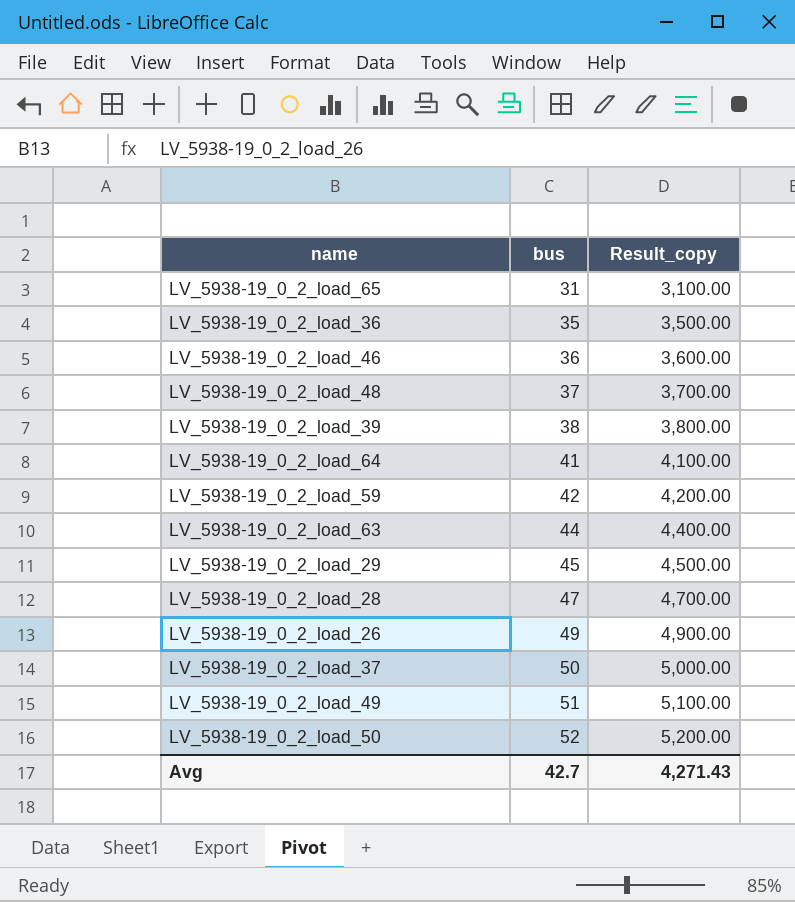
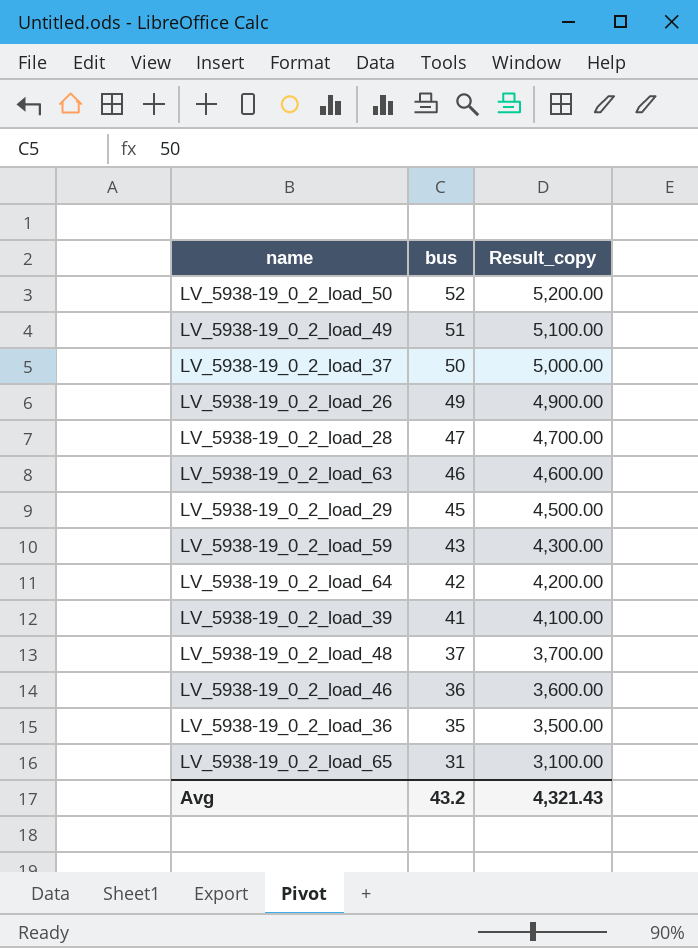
row order: bus ascending -> bus descending
LV_5938-19_0_2_load_63 | bus: 44 -> 46
LV_5938-19_0_2_load_63 | Result_copy: 4,400.00 -> 4,600.00
LV_5938-19_0_2_load_59 | bus: 42 -> 43
LV_5938-19_0_2_load_59 | Result_copy: 4,200.00 -> 4,300.00
LV_5938-19_0_2_load_64 | bus: 41 -> 42
LV_5938-19_0_2_load_64 | Result_copy: 4,100.00 -> 4,200.00
LV_5938-19_0_2_load_39 | bus: 38 -> 41
LV_5938-19_0_2_load_39 | Result_copy: 3,800.00 -> 4,100.00
Avg | bus: 42.7 -> 43.2
Avg | Result_copy: 4,271.43 -> 4,321.43

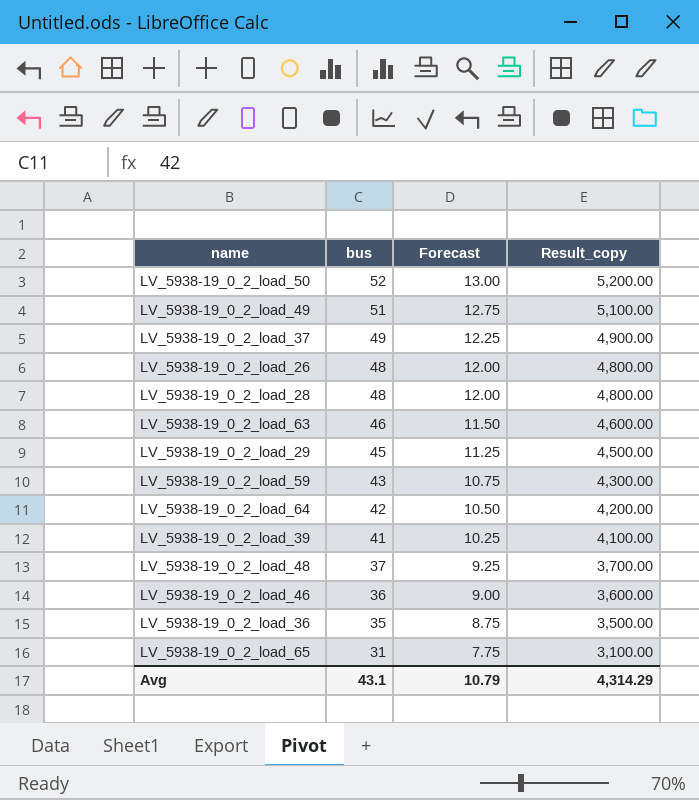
column Forecast | formula: none -> [bus] * 0.25
LV_5938-19_0_2_load_37 | bus: 50 -> 49
LV_5938-19_0_2_load_37 | Result_copy: 5,000.00 -> 4,900.00
LV_5938-19_0_2_load_26 | bus: 49 -> 48
LV_5938-19_0_2_load_26 | Result_copy: 4,900.00 -> 4,800.00
LV_5938-19_0_2_load_28 | bus: 47 -> 48
LV_5938-19_0_2_load_28 | Result_copy: 4,700.00 -> 4,800.00
Avg | bus: 43.2 -> 43.1
Avg | Result_copy: 4,321.43 -> 4,314.29

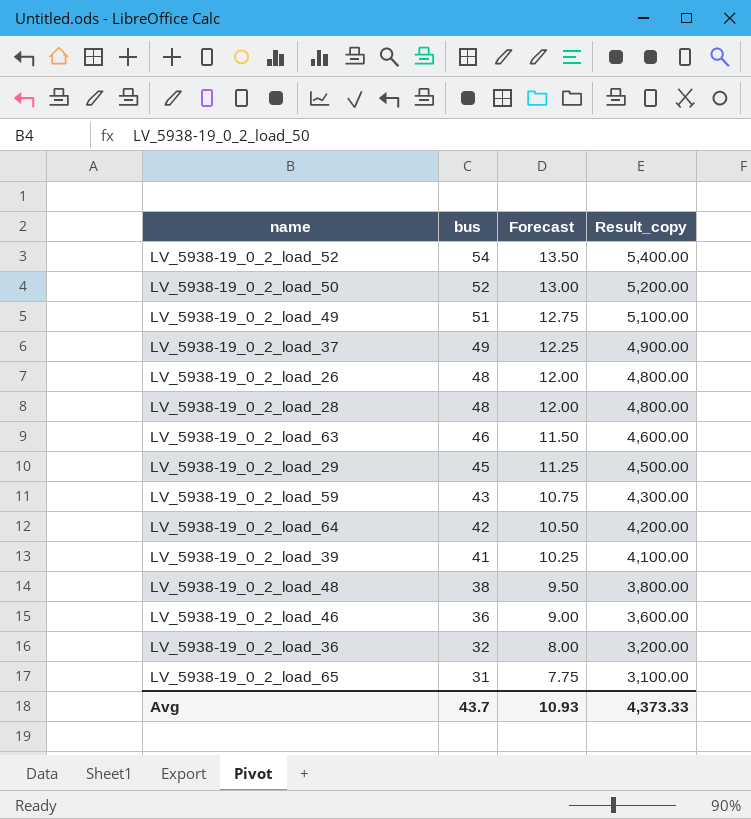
row LV_5938-19_0_2_load_52: none -> 54 | 13.50 | 5,400.00
LV_5938-19_0_2_load_48 | bus: 37 -> 38
LV_5938-19_0_2_load_48 | Forecast: 9.25 -> 9.50
LV_5938-19_0_2_load_48 | Result_copy: 3,700.00 -> 3,800.00
LV_5938-19_0_2_load_36 | bus: 35 -> 32
LV_5938-19_0_2_load_36 | Forecast: 8.75 -> 8.00
LV_5938-19_0_2_load_36 | Result_copy: 3,500.00 -> 3,200.00
Avg | bus: 43.1 -> 43.7
Avg | Forecast: 10.79 -> 10.93
Avg | Result_copy: 4,314.29 -> 4,373.33

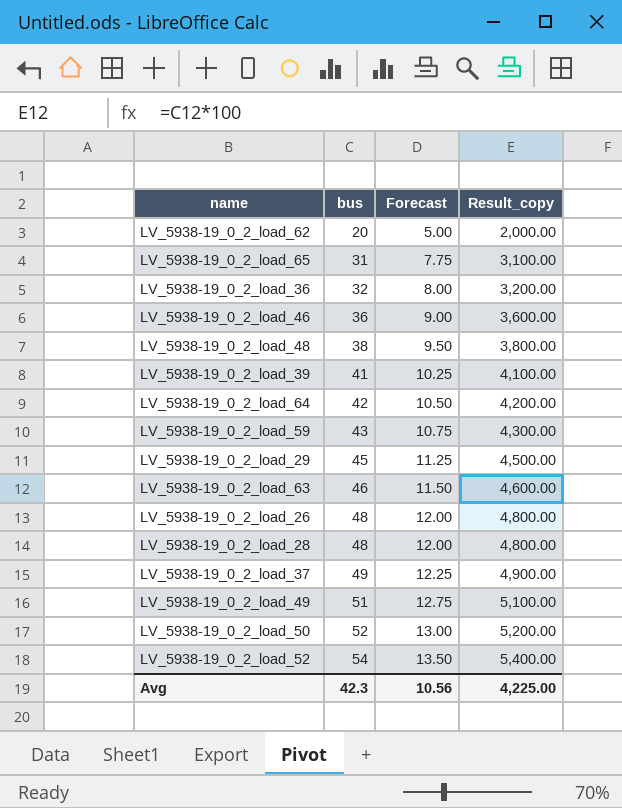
row order: bus descending -> bus ascending
row LV_5938-19_0_2_load_62: none -> 20 | 5.00 | 2,000.00
Avg | bus: 43.7 -> 42.3
Avg | Forecast: 10.93 -> 10.56
Avg | Result_copy: 4,373.33 -> 4,225.00

